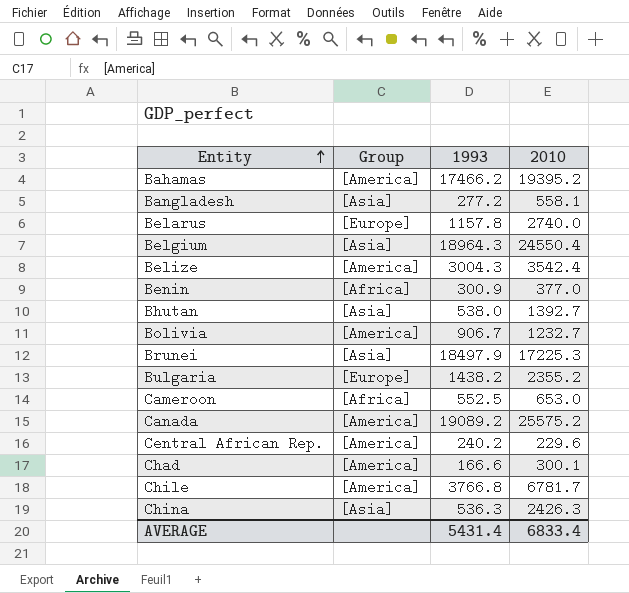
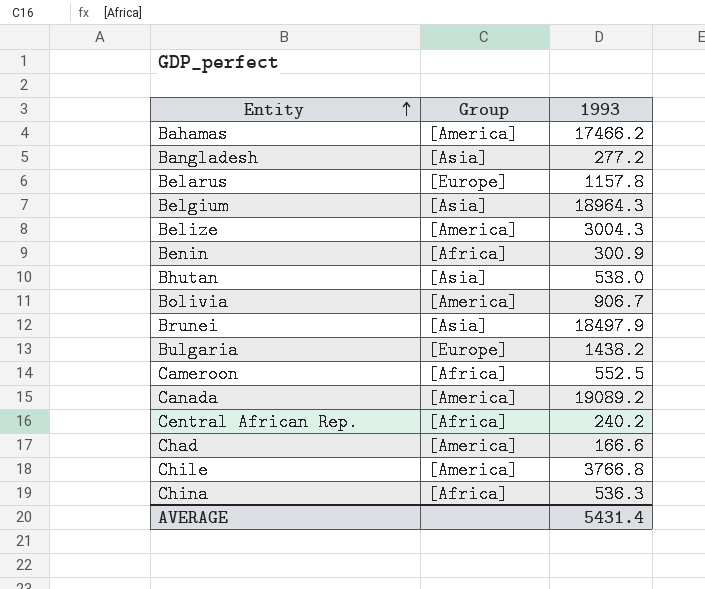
column 2010 | position: 4 -> none
Central African Rep. | Group: [America] -> [Africa]
China | Group: [Asia] -> [Africa]

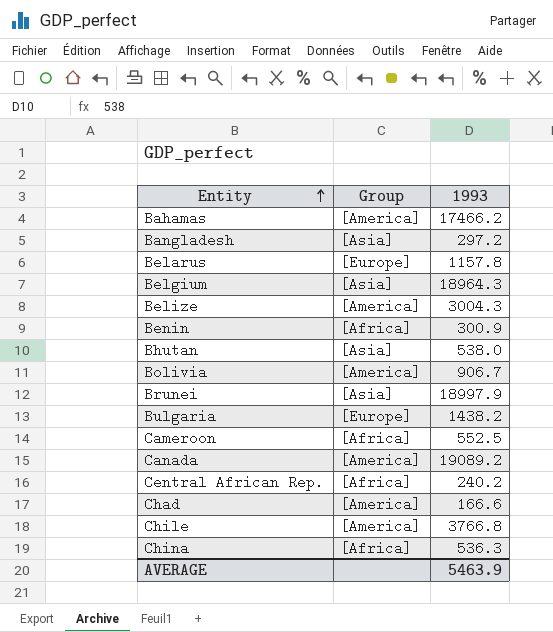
Bangladesh | 1993: 277.2 -> 297.2
Brunei | 1993: 18497.9 -> 18997.9
AVERAGE | 1993: 5431.4 -> 5463.9

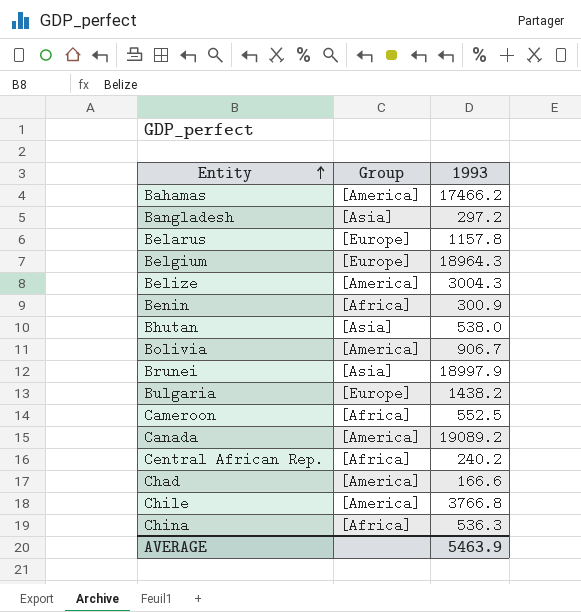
Belgium | Group: [Asia] -> [Europe]

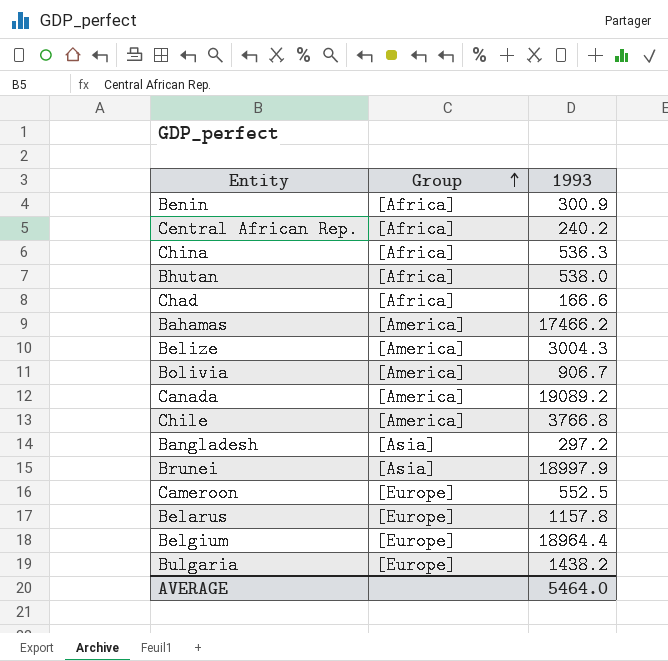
row order: Entity ascending -> Group ascending
Bhutan | Group: [Asia] -> [Africa]
Chad | Group: [America] -> [Africa]
Cameroon | Group: [Africa] -> [Europe]
Belgium | 1993: 18964.3 -> 18964.4
AVERAGE | 1993: 5463.9 -> 5464.0

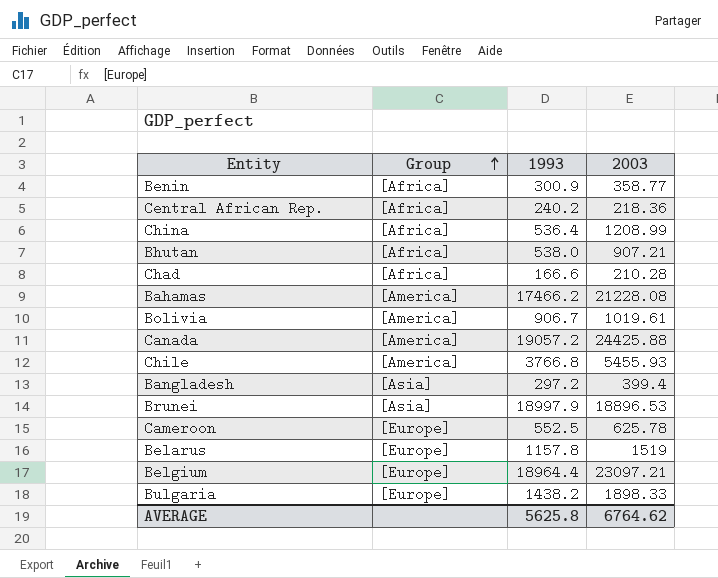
column 2003 | position: none -> 4
row Belize: [America] | 3004.3 -> none
China | 1993: 536.3 -> 536.4
Canada | 1993: 19089.2 -> 19057.2
AVERAGE | 1993: 5464.0 -> 5625.8

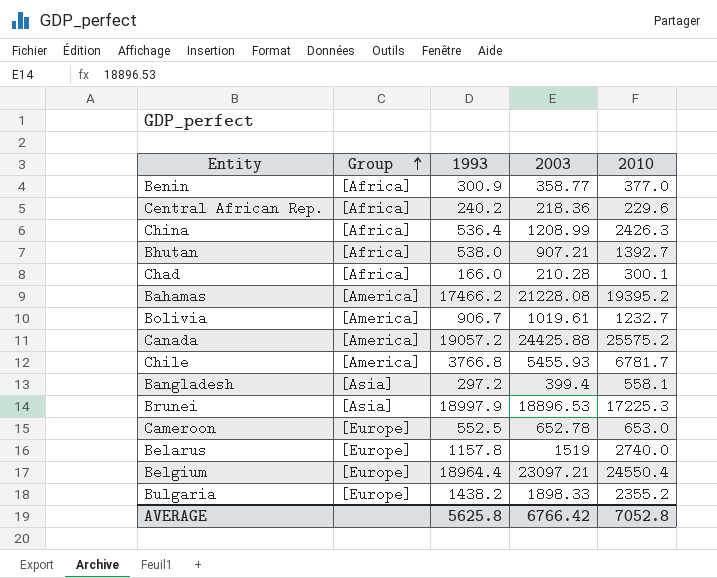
column 2010 | position: none -> 5
Chad | 1993: 166.6 -> 166.0
Cameroon | 2003: 625.78 -> 652.78
AVERAGE | 2003: 6764.62 -> 6766.42

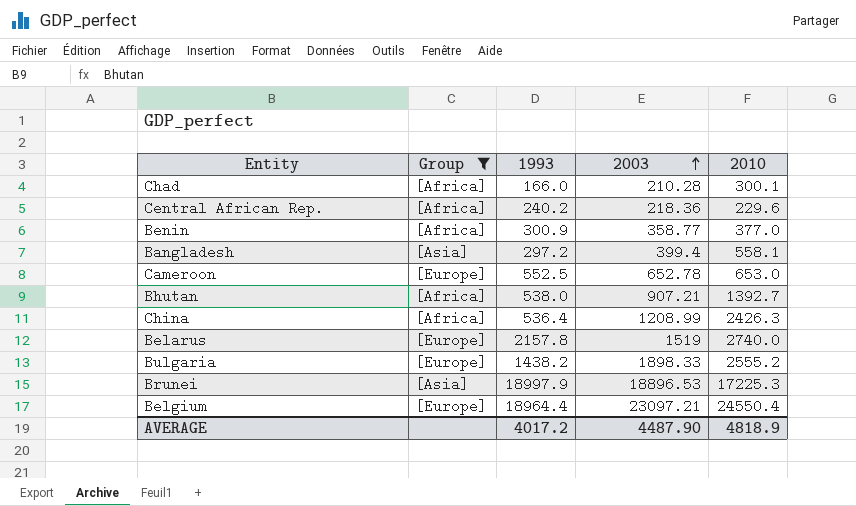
filter: none -> Group != [America]
row order: Group ascending -> 2003 ascending
Belarus | 1993: 1157.8 -> 2157.8
Bulgaria | 2010: 2355.2 -> 2555.2
AVERAGE | 1993: 5625.8 -> 4017.2
AVERAGE | 2003: 6766.42 -> 4487.90
AVERAGE | 2010: 7052.8 -> 4818.9

